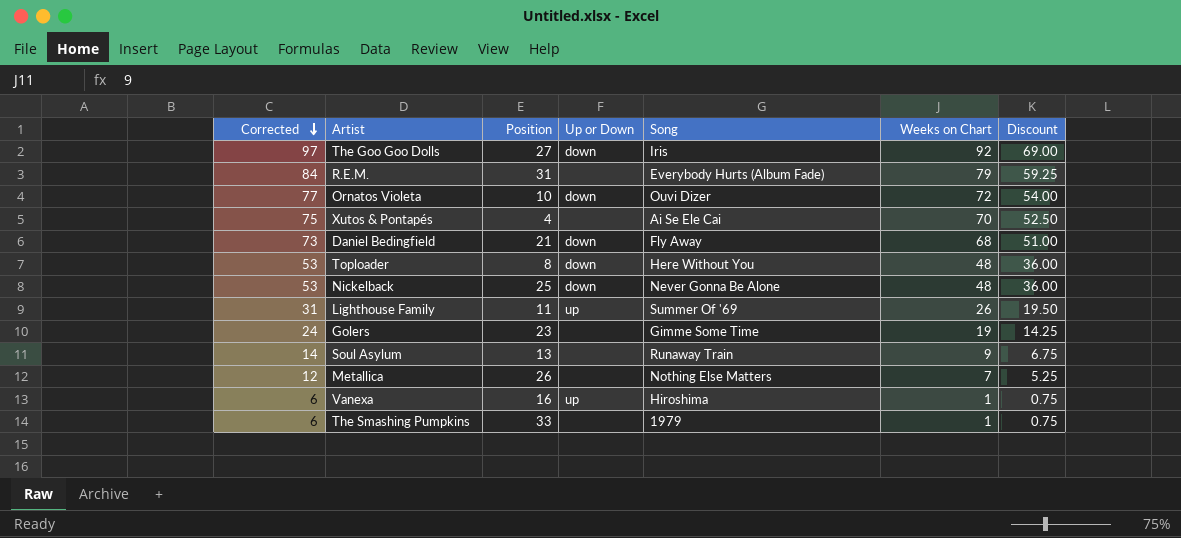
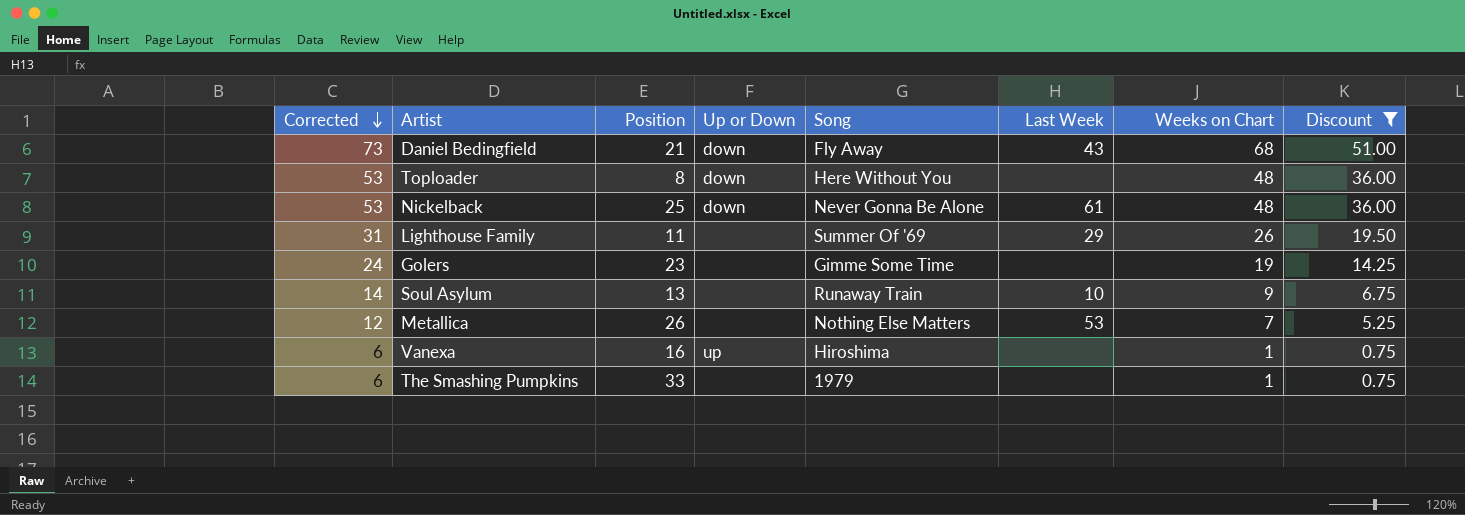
filter: none -> Discount <= 51.00
column Last Week | position: none -> 6
Lighthouse Family | Up or Down: up -> none

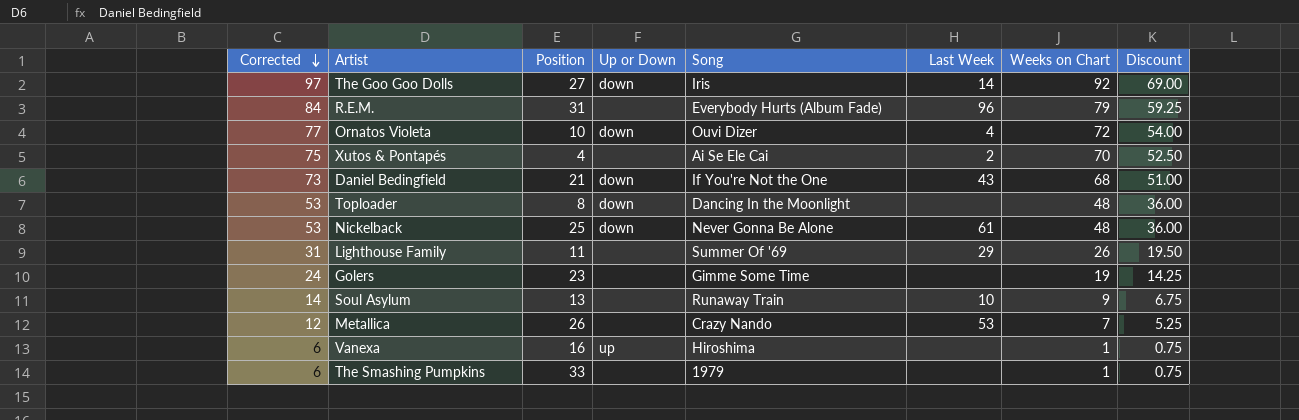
filter: Discount <= 51.00 -> none
Daniel Bedingfield | Song: Fly Away -> If You're Not the One
Toploader | Song: Here Without You -> Dancing In the Moonlight
Metallica | Song: Nothing Else Matters -> Crazy Nando

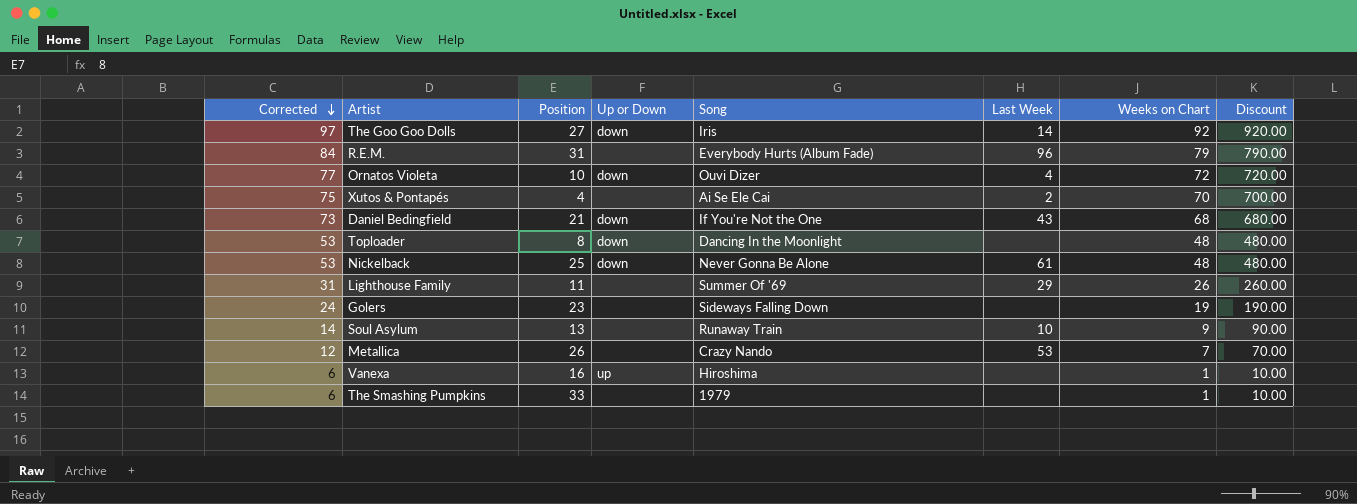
column Discount | formula: [Weeks on Chart] * 0.75 -> [Weeks on Chart] * 10
Golers | Song: Gimme Some Time -> Sideways Falling Down

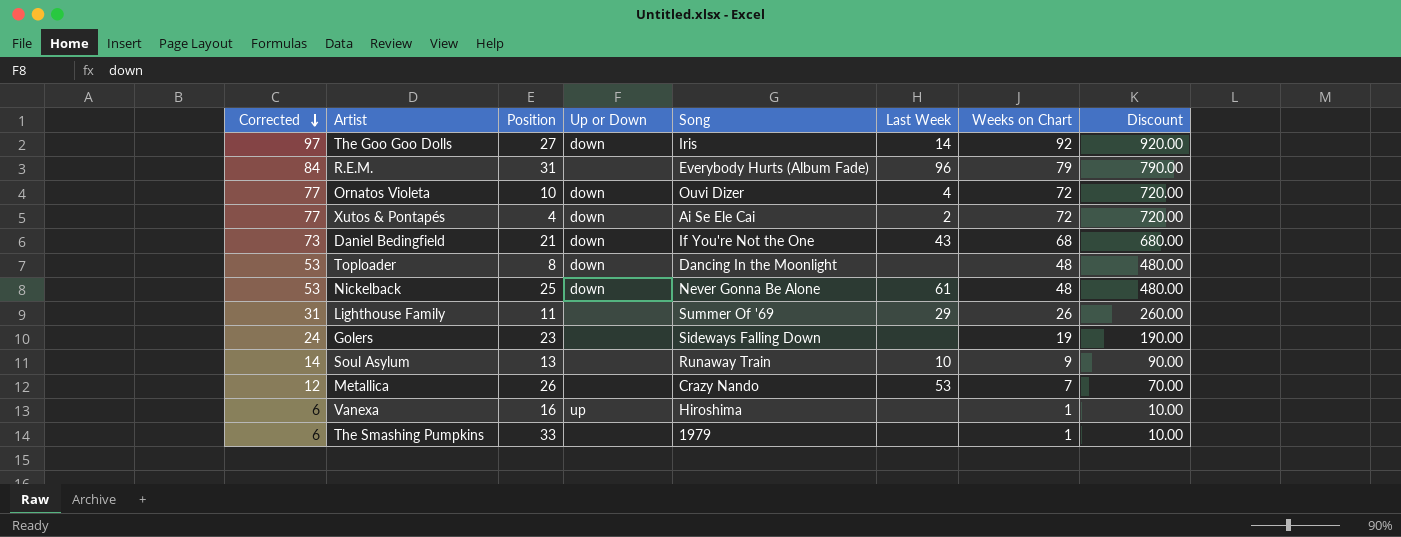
Xutos & Pontapés | Corrected: 75 -> 77
Xutos & Pontapés | Up or Down: none -> down
Xutos & Pontapés | Weeks on Chart: 70 -> 72
Xutos & Pontapés | Discount: 700.00 -> 720.00

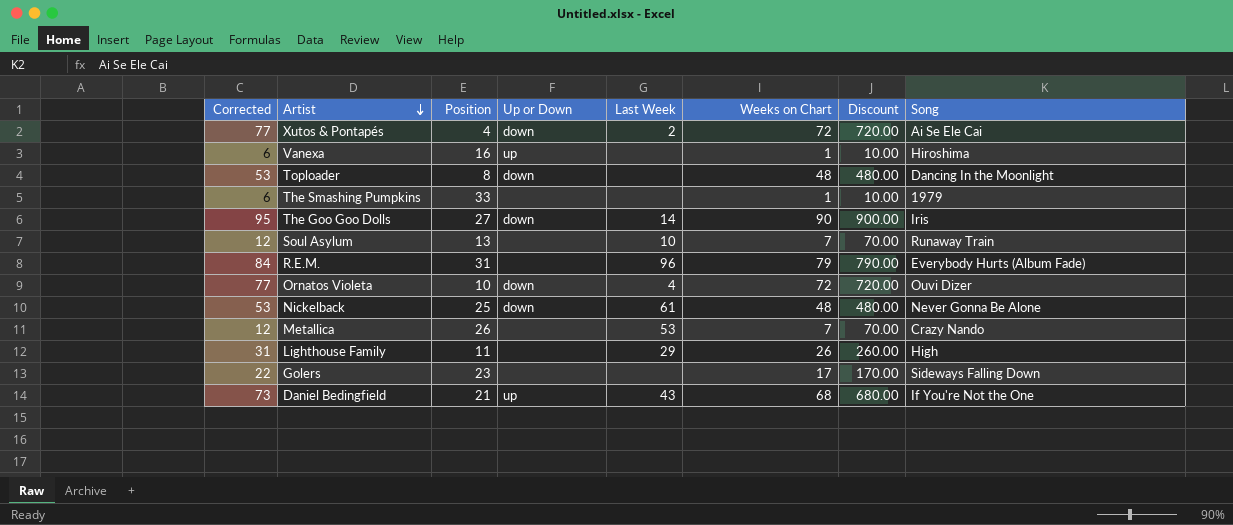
row order: Corrected descending -> Artist descending
column Song | position: 5 -> 8
The Goo Goo Dolls | Corrected: 97 -> 95
The Goo Goo Dolls | Weeks on Chart: 92 -> 90
The Goo Goo Dolls | Discount: 920.00 -> 900.00
Soul Asylum | Corrected: 14 -> 12
Soul Asylum | Weeks on Chart: 9 -> 7
Soul Asylum | Discount: 90.00 -> 70.00
Lighthouse Family | Song: Summer Of '69 -> High
Golers | Corrected: 24 -> 22
Golers | Weeks on Chart: 19 -> 17
Golers | Discount: 190.00 -> 170.00
Daniel Bedingfield | Up or Down: down -> up

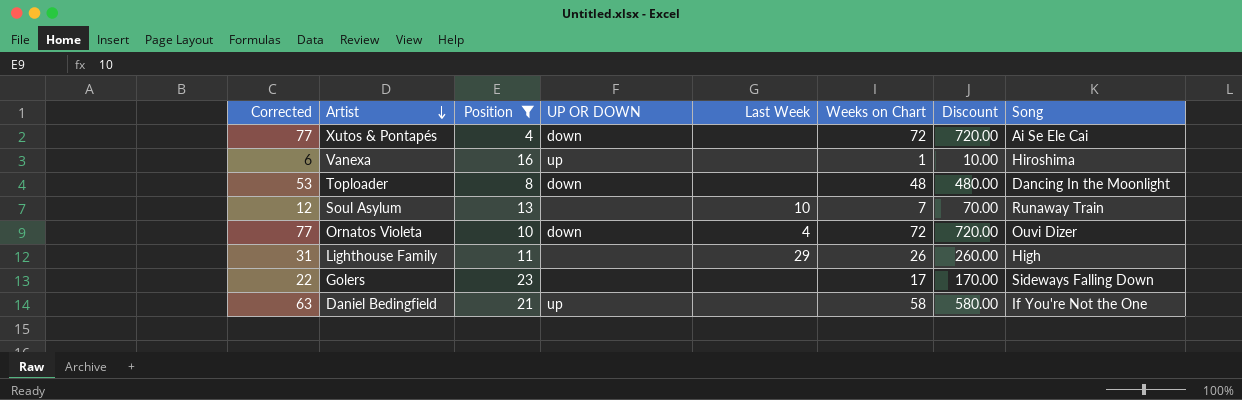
filter: none -> Position <= 23
column name: Up or Down -> UP OR DOWN
Xutos & Pontapés | Last Week: 2 -> none
Daniel Bedingfield | Corrected: 73 -> 63
Daniel Bedingfield | Last Week: 43 -> none
Daniel Bedingfield | Weeks on Chart: 68 -> 58
Daniel Bedingfield | Discount: 680.00 -> 580.00

